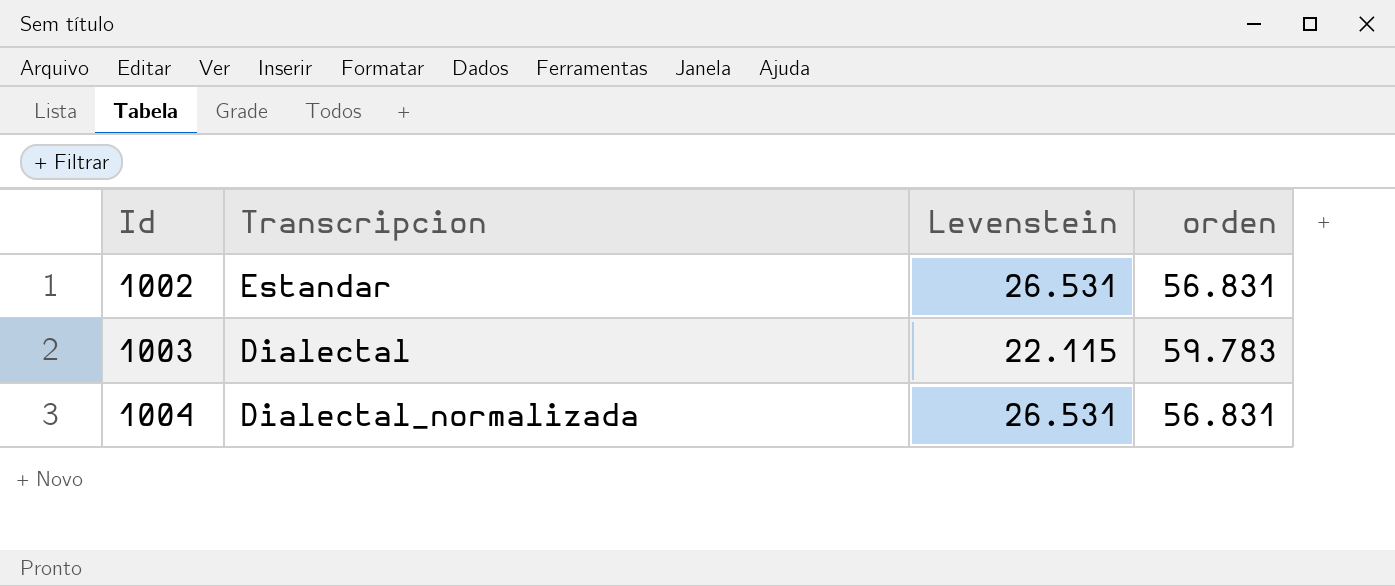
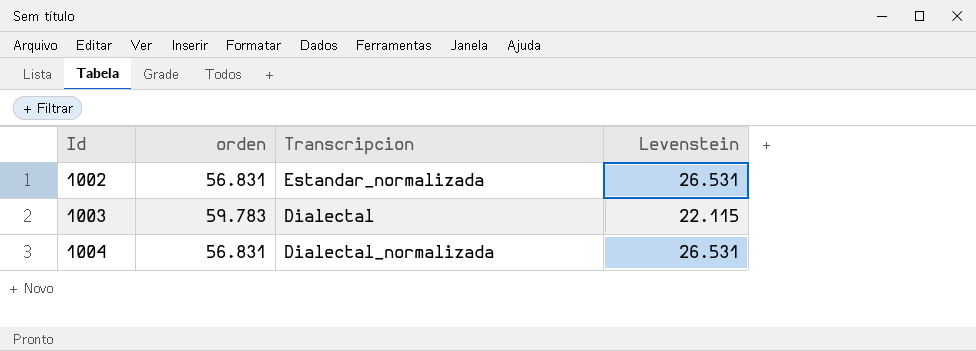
column orden | position: 4 -> 2
1002 | Transcripcion: Estandar -> Estandar_normalizada

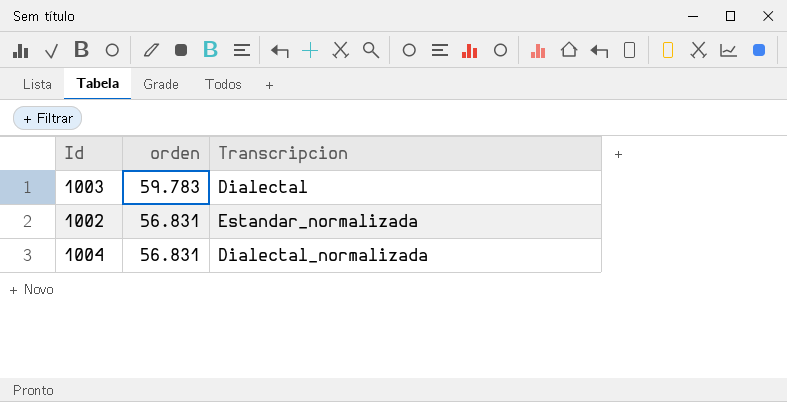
row order: Id ascending -> orden descending
column Levenstein | position: 4 -> none

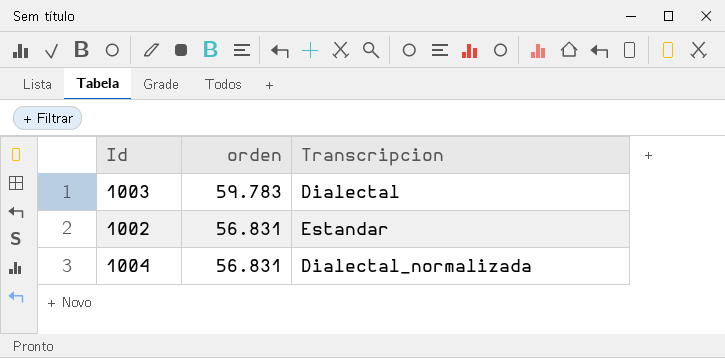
1002 | Transcripcion: Estandar_normalizada -> Estandar

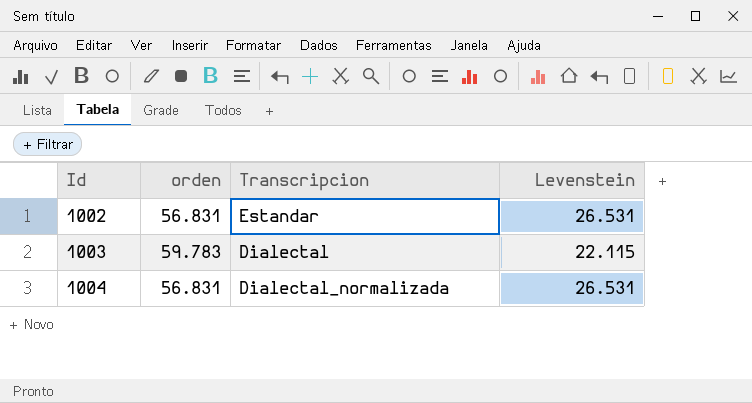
row order: orden descending -> Id ascending
column Levenstein | position: none -> 4

